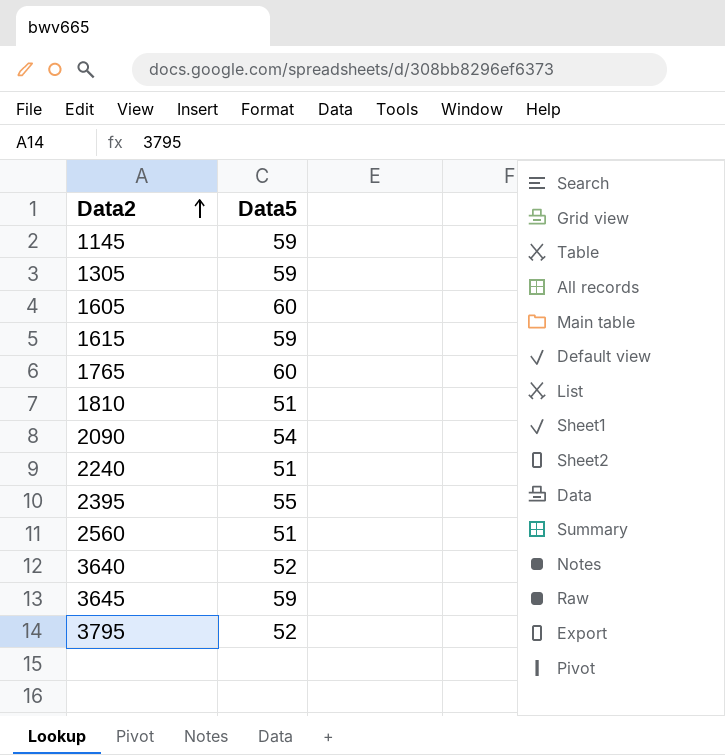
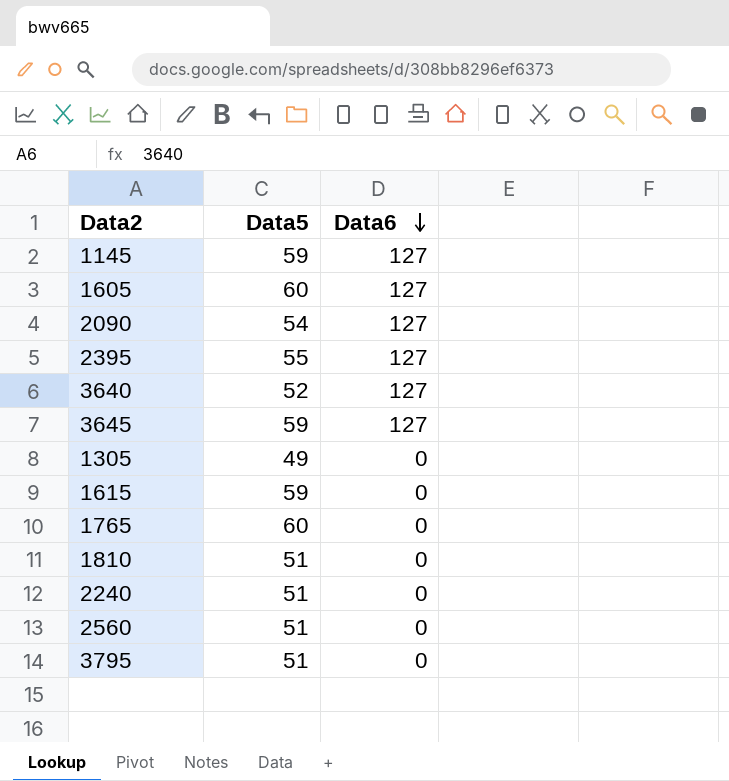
row order: Data2 ascending -> Data6 descending
column Data6 | position: none -> 3
1305 | Data5: 59 -> 49
3795 | Data5: 52 -> 51

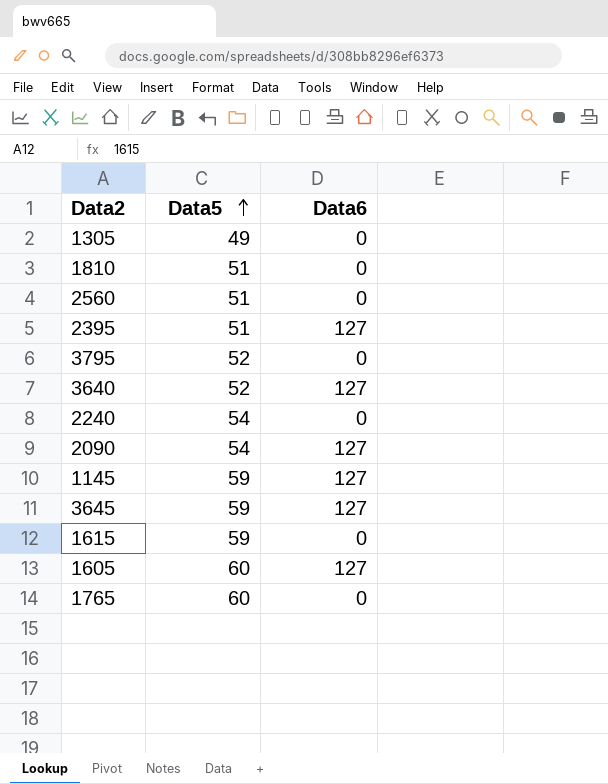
row order: Data6 descending -> Data5 ascending
2395 | Data5: 55 -> 51
3795 | Data5: 51 -> 52
2240 | Data5: 51 -> 54

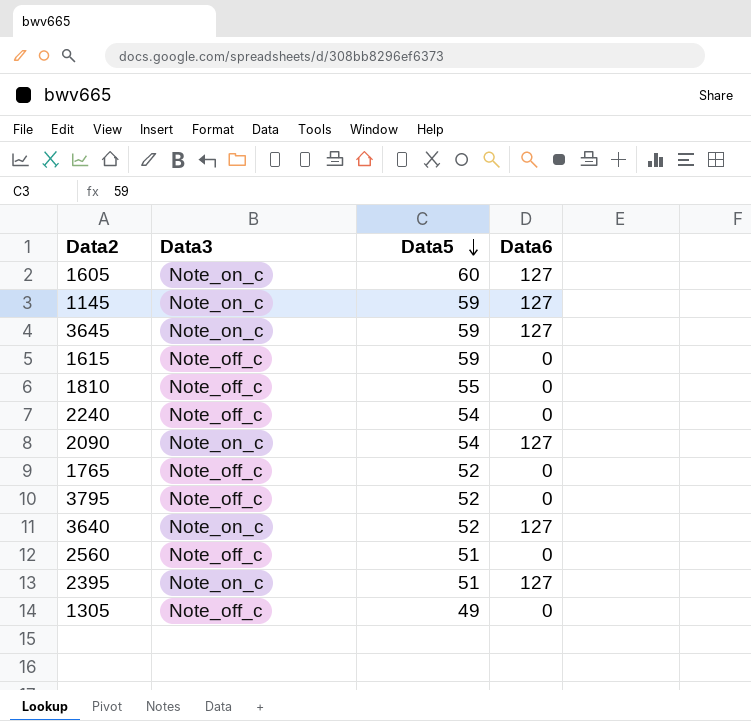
row order: Data5 ascending -> Data5 descending
column Data3 | position: none -> 2
1810 | Data5: 51 -> 55
1765 | Data5: 60 -> 52

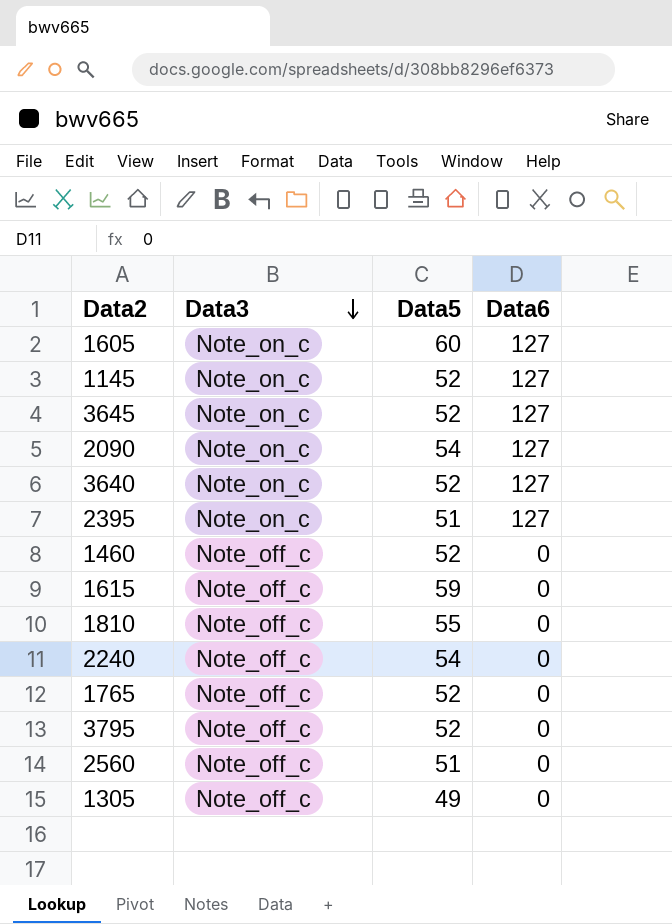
row order: Data5 descending -> Data3 descending
1145 | Data5: 59 -> 52
3645 | Data5: 59 -> 52
row 1460: none -> Note_off_c | 52 | 0

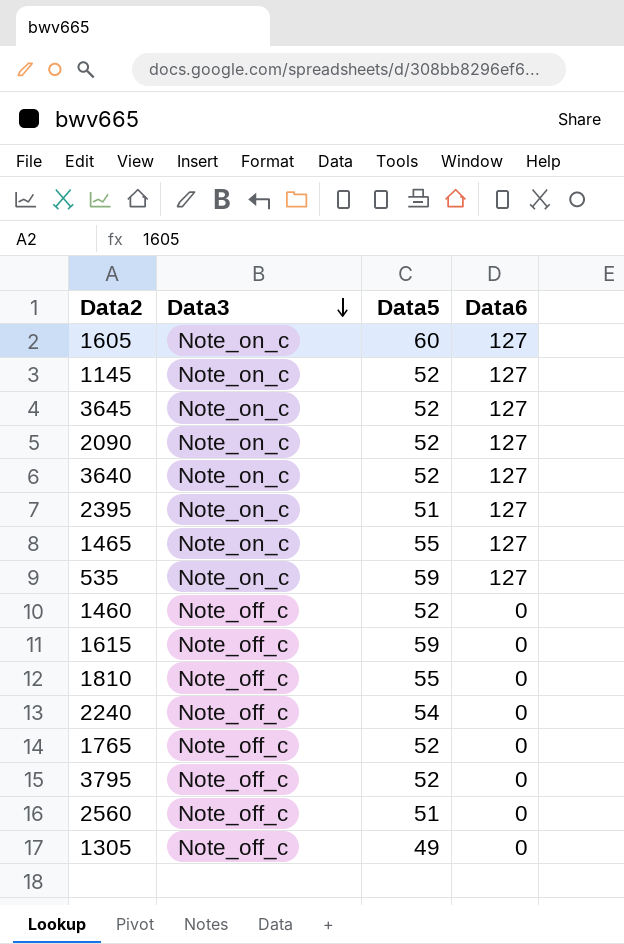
2090 | Data5: 54 -> 52
row 1465: none -> Note_on_c | 55 | 127
row 535: none -> Note_on_c | 59 | 127

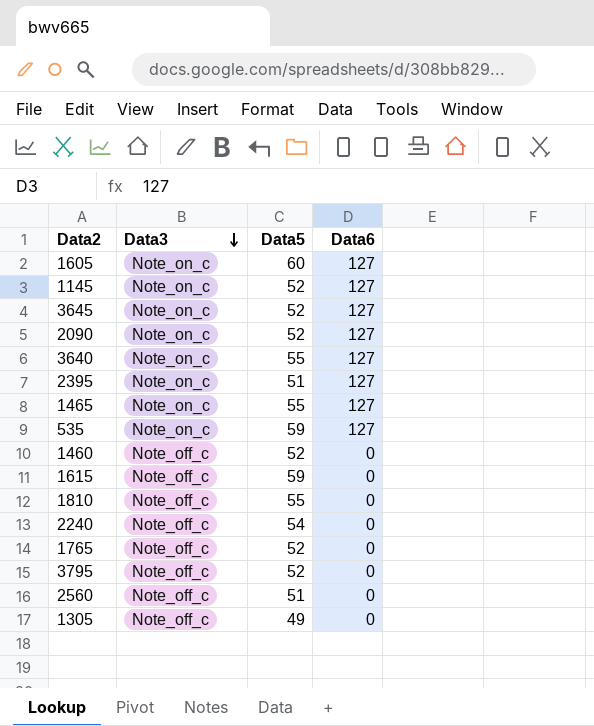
3640 | Data5: 52 -> 55

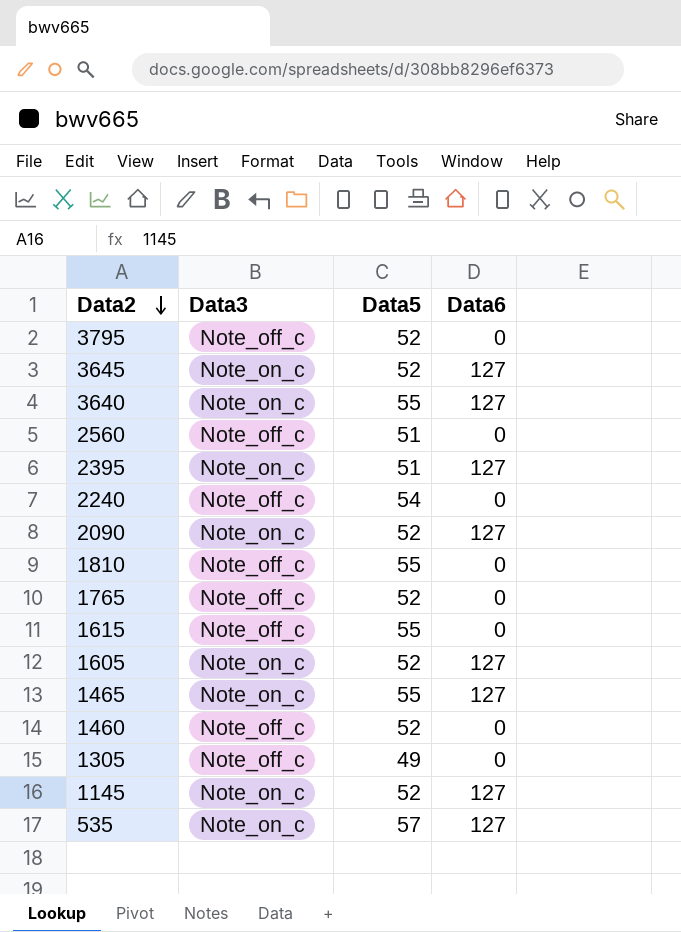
row order: Data3 descending -> Data2 descending
1615 | Data5: 59 -> 55
1605 | Data5: 60 -> 52
535 | Data5: 59 -> 57

